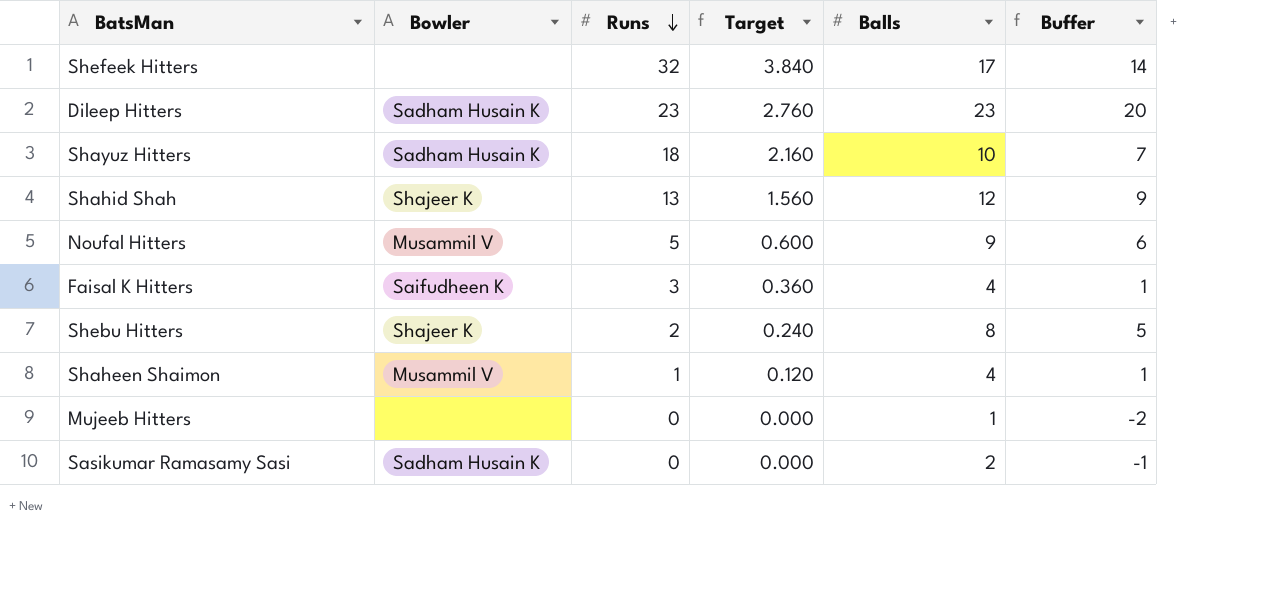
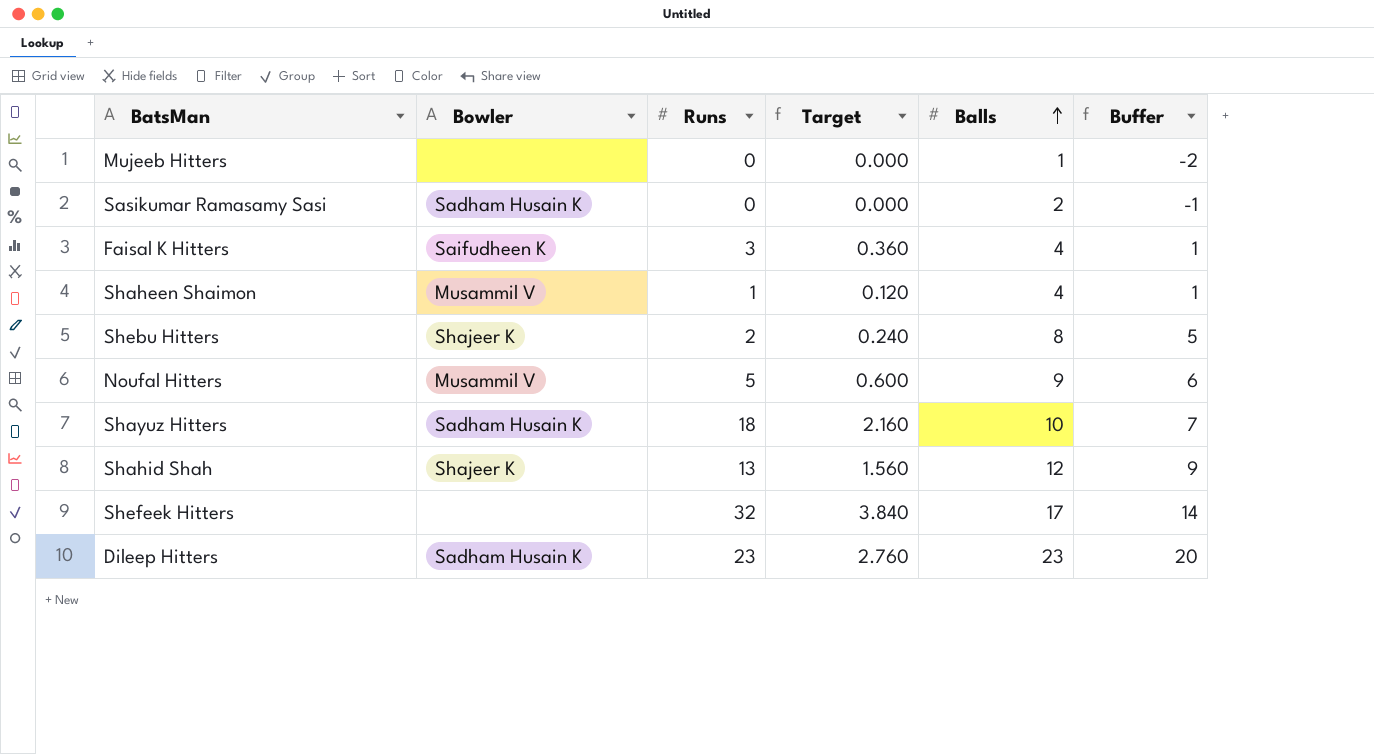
row order: Runs descending -> Balls ascending

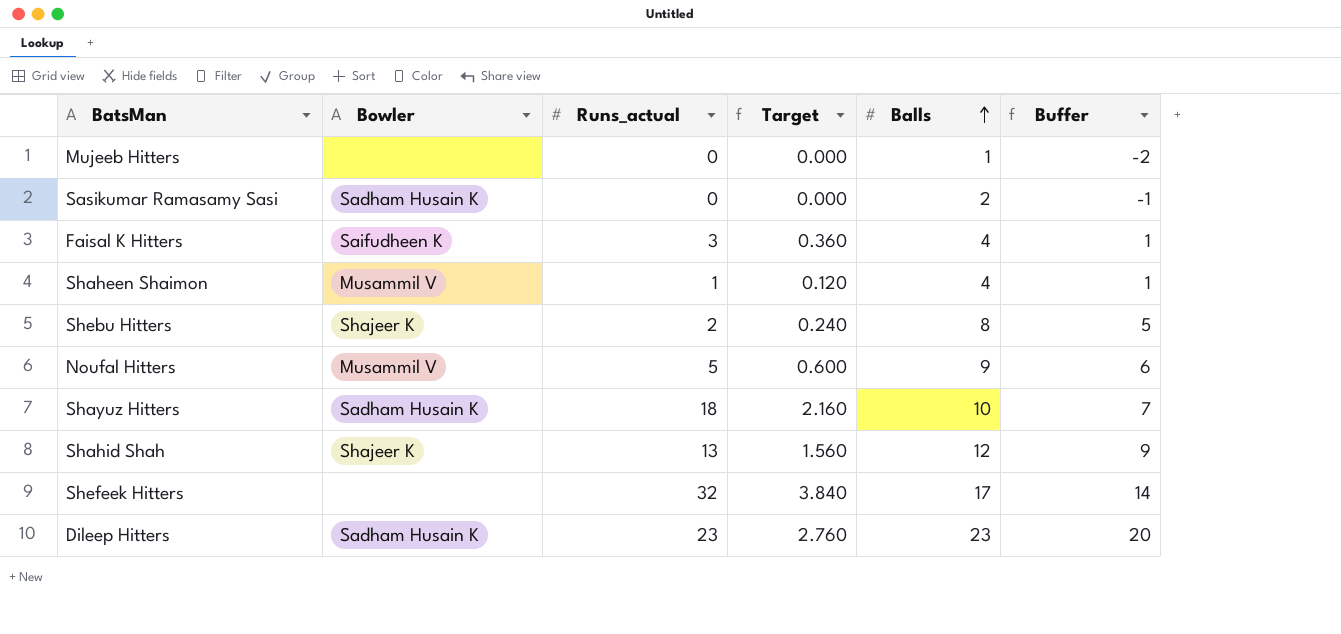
column name: Runs -> Runs_actual

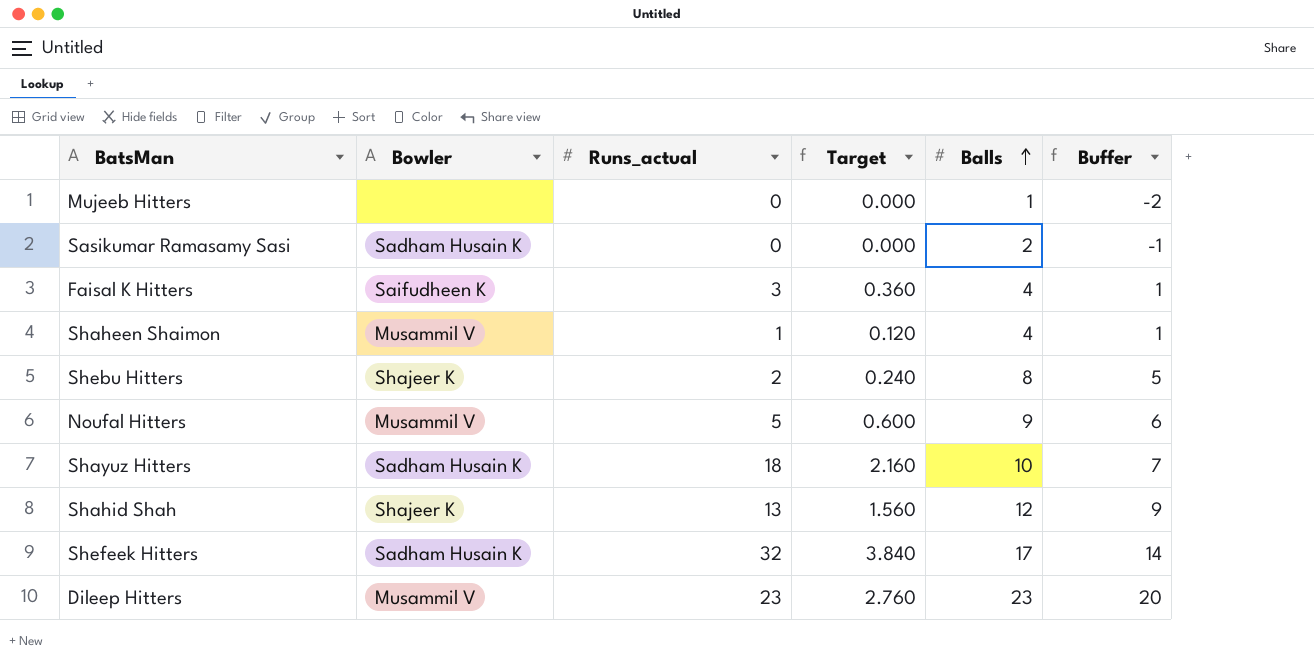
Shefeek Hitters | Bowler: none -> Sadham Husain K
Dileep Hitters | Bowler: Sadham Husain K -> Musammil V

